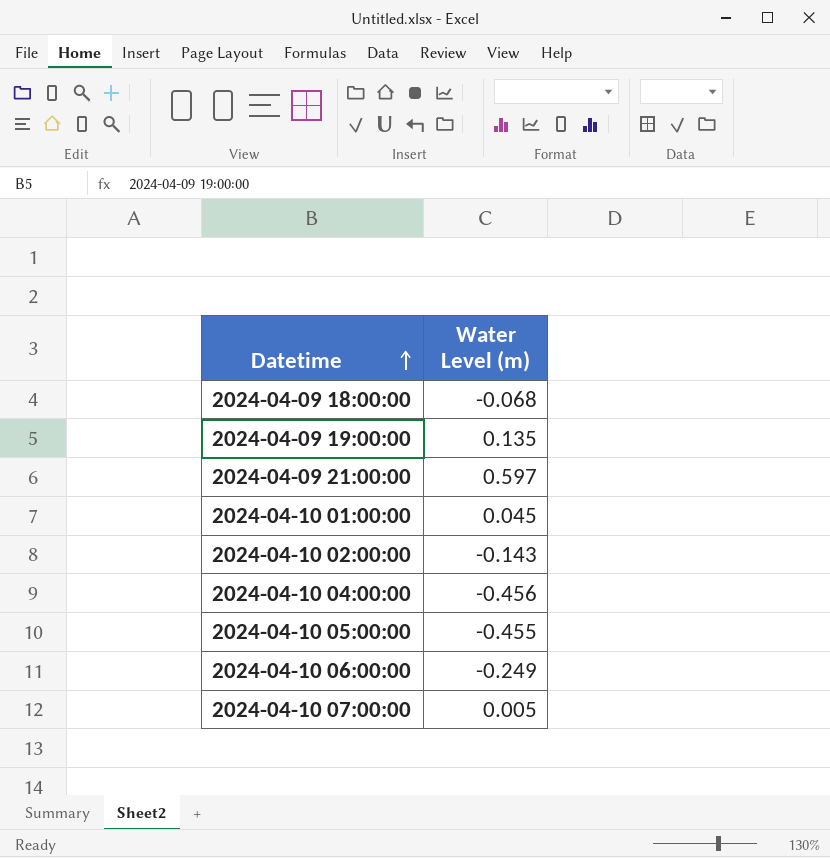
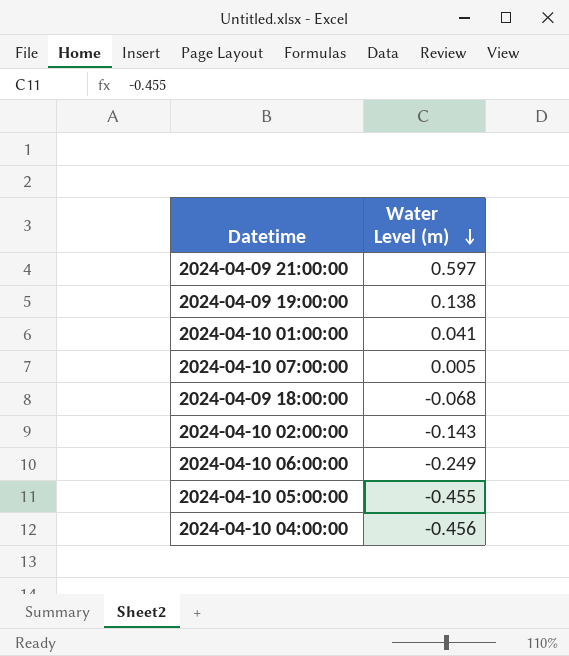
row order: Datetime ascending -> Water Level (m) descending
2024-04-09 19:00:00 | Water Level (m): 0.135 -> 0.138
2024-04-10 01:00:00 | Water Level (m): 0.045 -> 0.041

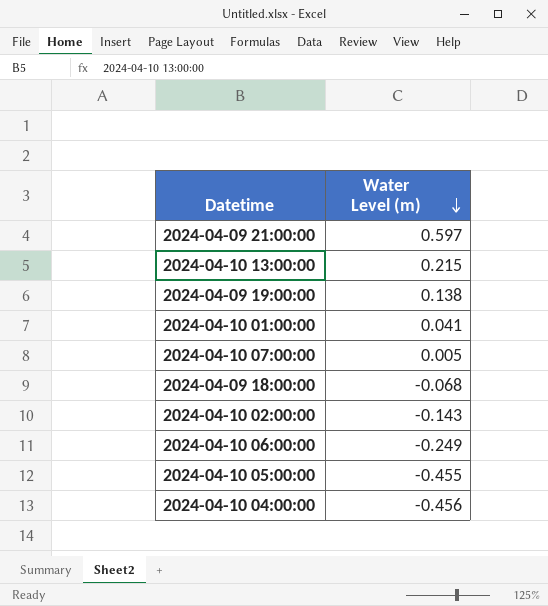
row 2024-04-10 13:00:00: none -> 0.215

